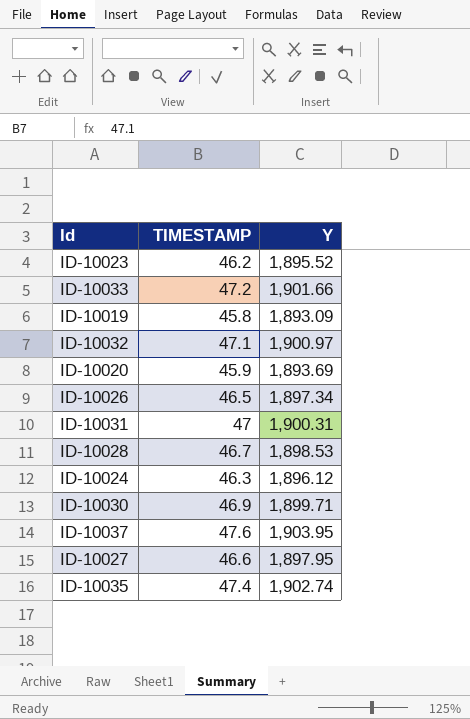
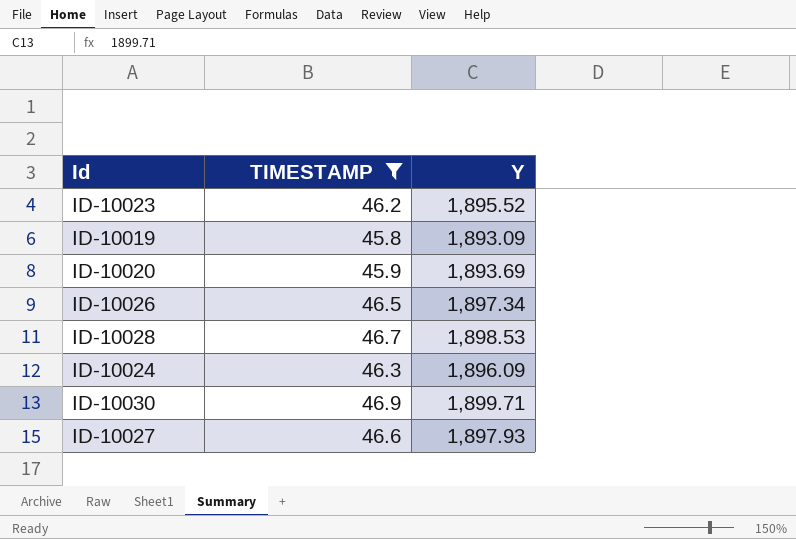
filter: none -> TIMESTAMP <= 46.9
ID-10024 | Y: 1,896.12 -> 1,896.09
ID-10027 | Y: 1,897.95 -> 1,897.93

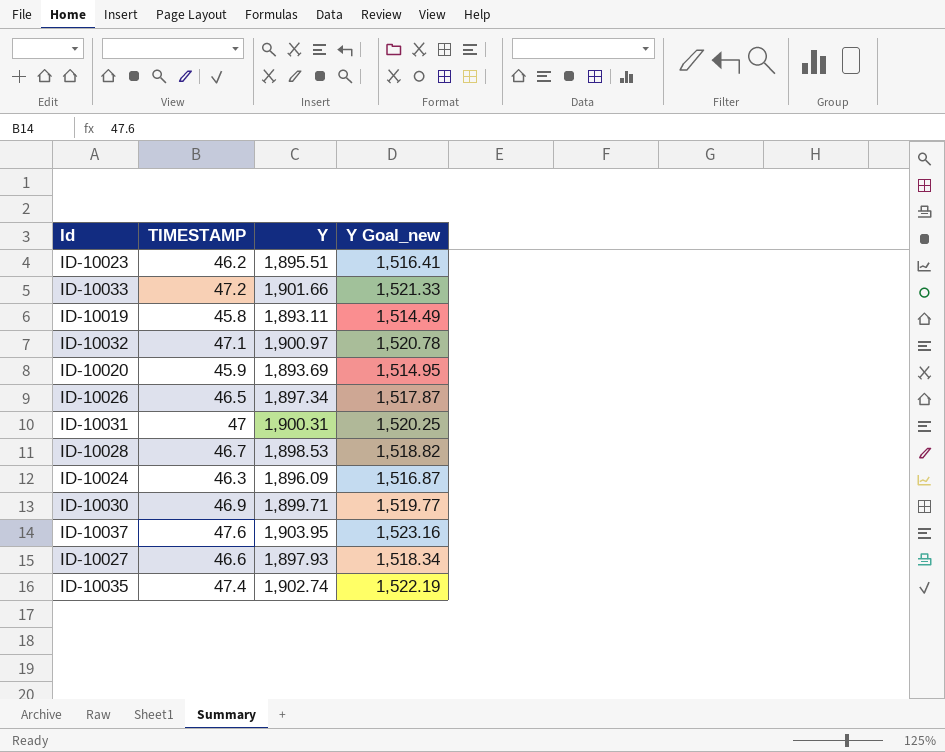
filter: TIMESTAMP <= 46.9 -> none
column Y Goal_new | formula: none -> [Y] * 0.8
ID-10023 | Y: 1,895.52 -> 1,895.51
ID-10019 | Y: 1,893.09 -> 1,893.11

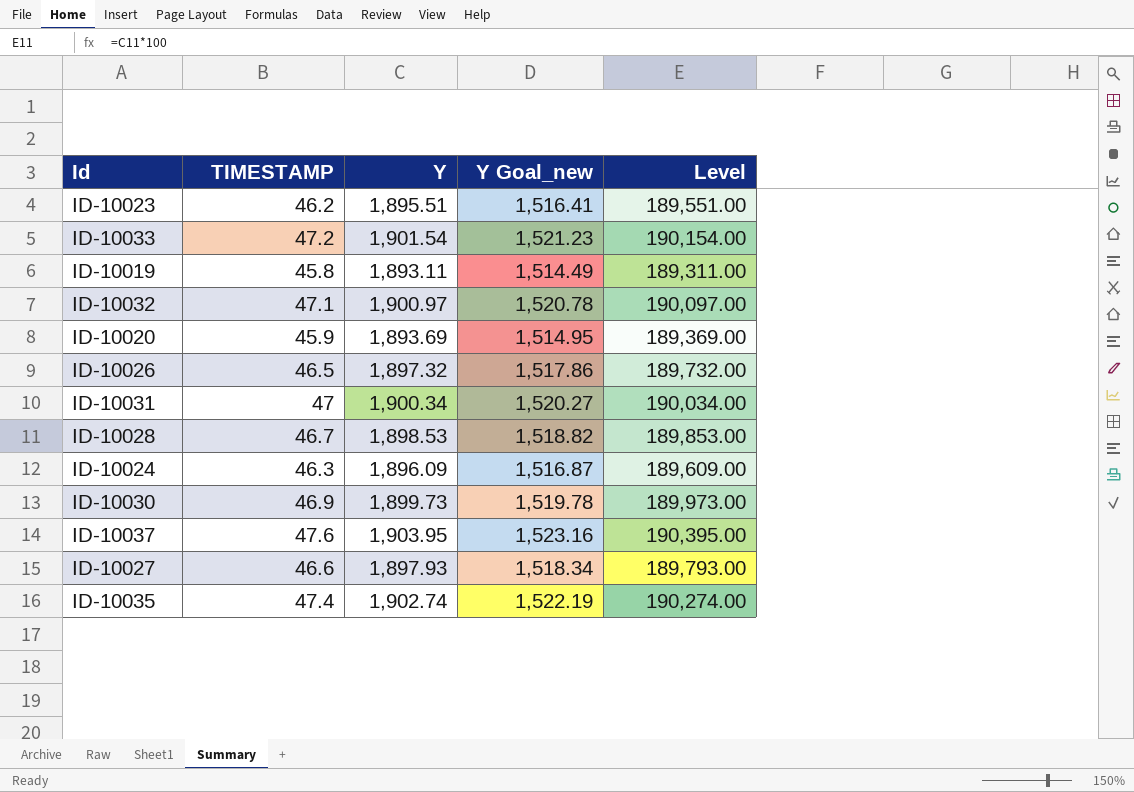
column Level | formula: none -> [Y] * 100
ID-10033 | Y: 1,901.66 -> 1,901.54
ID-10033 | Y Goal_new: 1,521.33 -> 1,521.23
ID-10026 | Y: 1,897.34 -> 1,897.32
ID-10026 | Y Goal_new: 1,517.87 -> 1,517.86
ID-10031 | Y: 1,900.31 -> 1,900.34
ID-10031 | Y Goal_new: 1,520.25 -> 1,520.27
ID-10030 | Y: 1,899.71 -> 1,899.73
ID-10030 | Y Goal_new: 1,519.77 -> 1,519.78

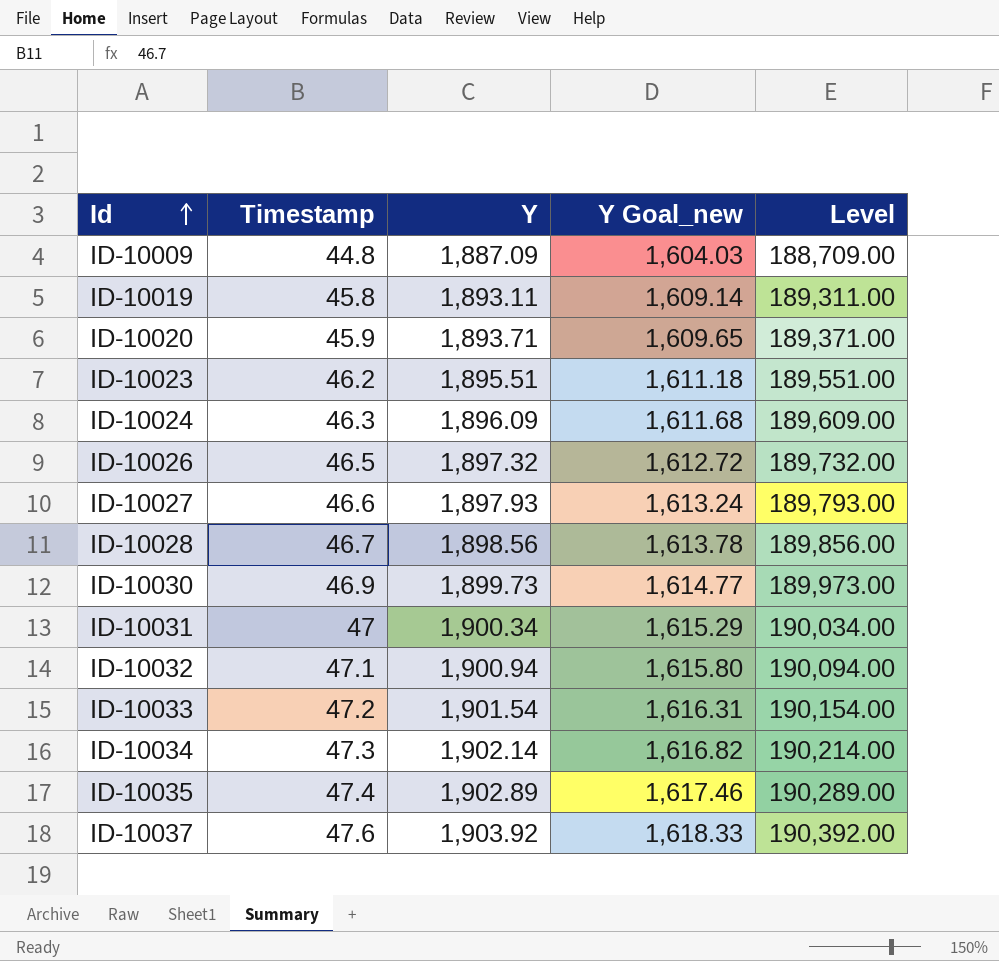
row order: none -> Id ascending
column name: TIMESTAMP -> Timestamp
column Y Goal_new | formula: [Y] * 0.8 -> [Y] * 0.85
row ID-10009: none -> 44.8 | 1,887.09 | 1,604.03 | 188,709.00
ID-10020 | Y: 1,893.69 -> 1,893.71
ID-10020 | Level: 189,369.00 -> 189,371.00
ID-10028 | Y: 1,898.53 -> 1,898.56
ID-10028 | Level: 189,853.00 -> 189,856.00
ID-10032 | Y: 1,900.97 -> 1,900.94
ID-10032 | Level: 190,097.00 -> 190,094.00
row ID-10034: none -> 47.3 | 1,902.14 | 1,616.82 | 190,214.00
ID-10035 | Y: 1,902.74 -> 1,902.89
ID-10035 | Level: 190,274.00 -> 190,289.00
ID-10037 | Y: 1,903.95 -> 1,903.92
ID-10037 | Level: 190,395.00 -> 190,392.00

